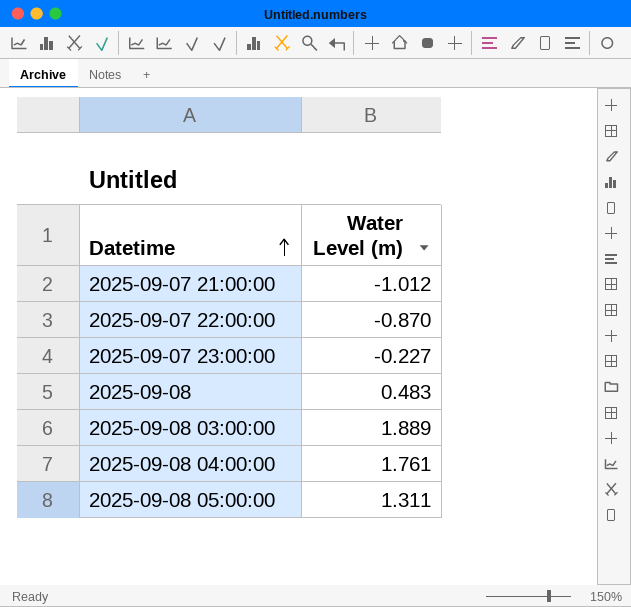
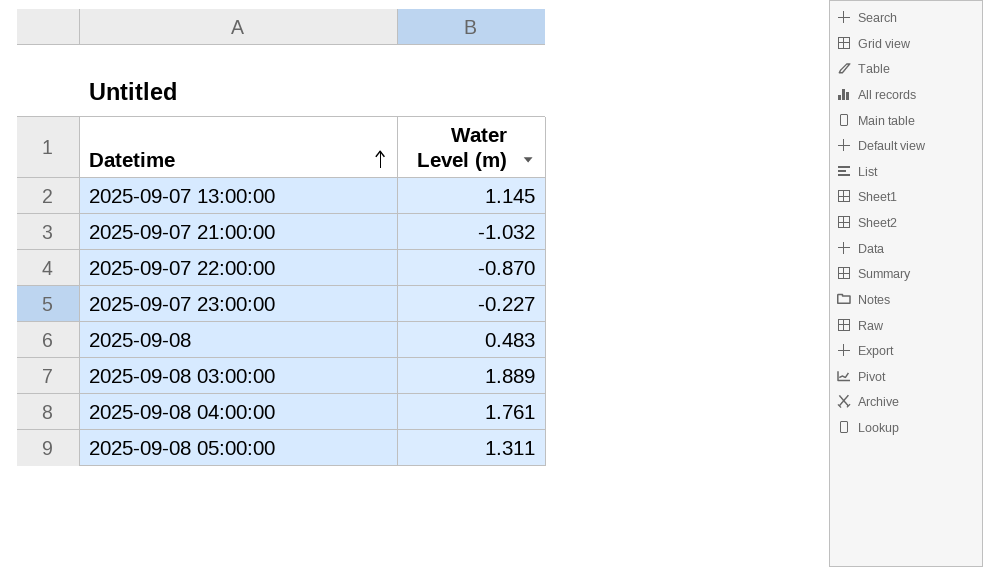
row 2025-09-07 13:00:00: none -> 1.145
2025-09-07 21:00:00 | Water Level (m): -1.012 -> -1.032

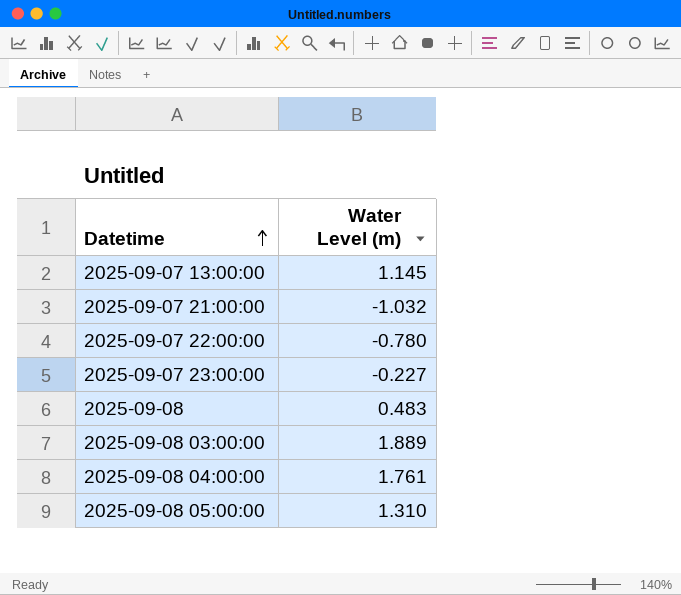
2025-09-07 22:00:00 | Water Level (m): -0.870 -> -0.780
2025-09-08 05:00:00 | Water Level (m): 1.311 -> 1.310

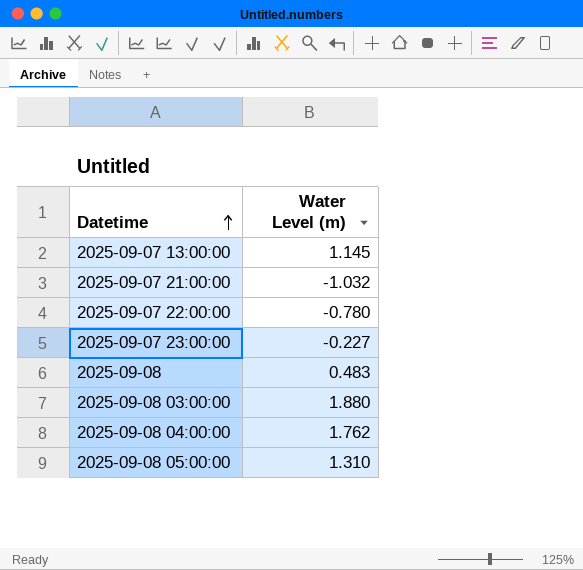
2025-09-08 03:00:00 | Water Level (m): 1.889 -> 1.880
2025-09-08 04:00:00 | Water Level (m): 1.761 -> 1.762

